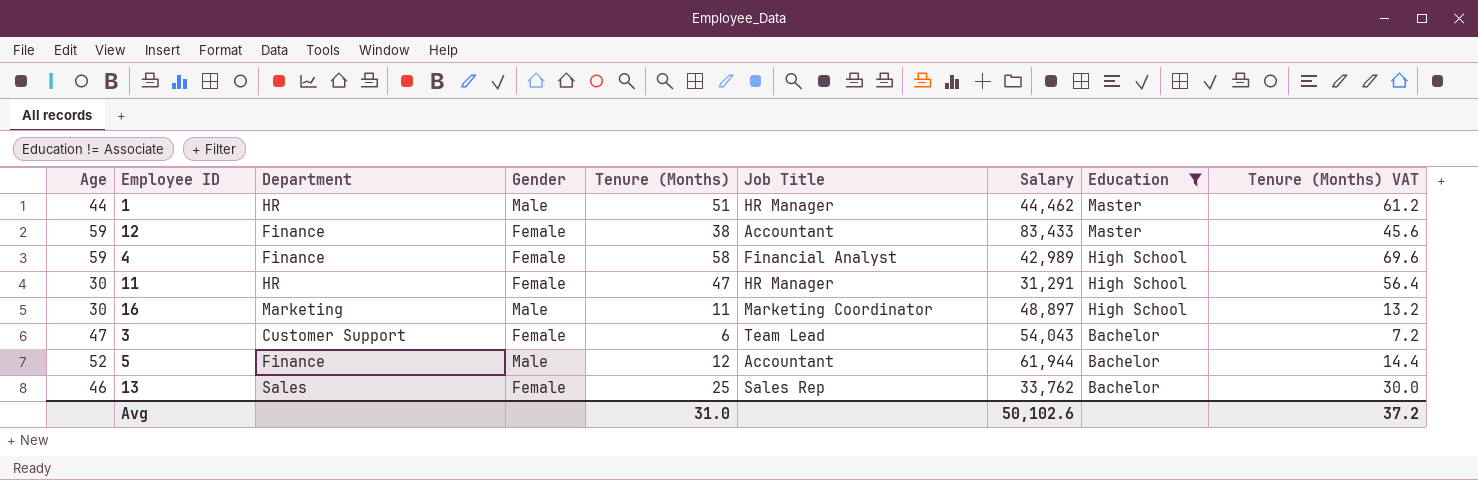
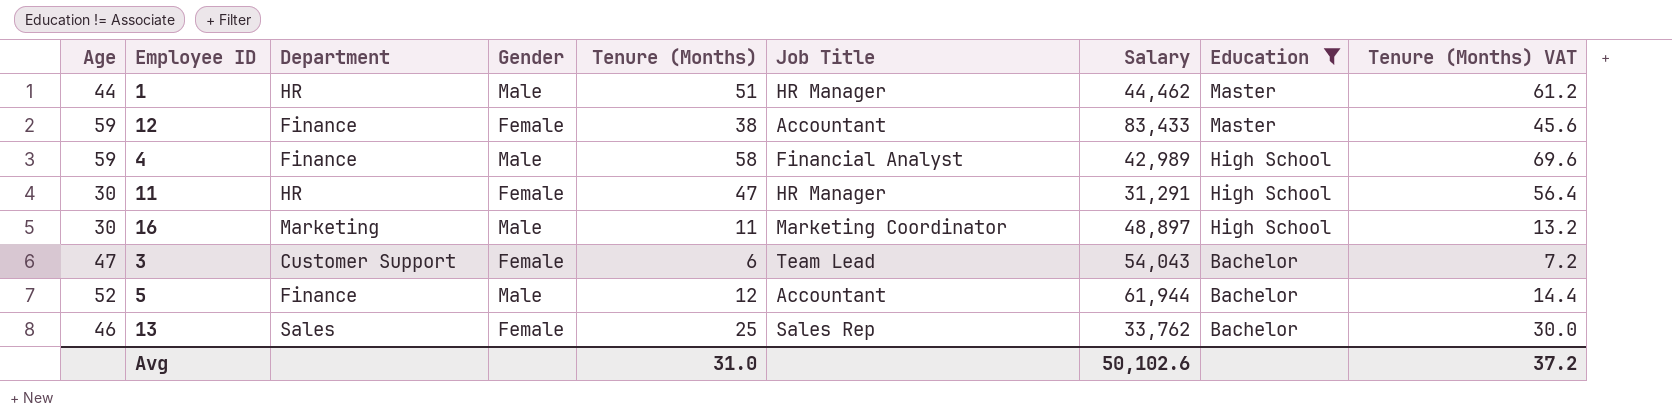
4 | Gender: Female -> Male

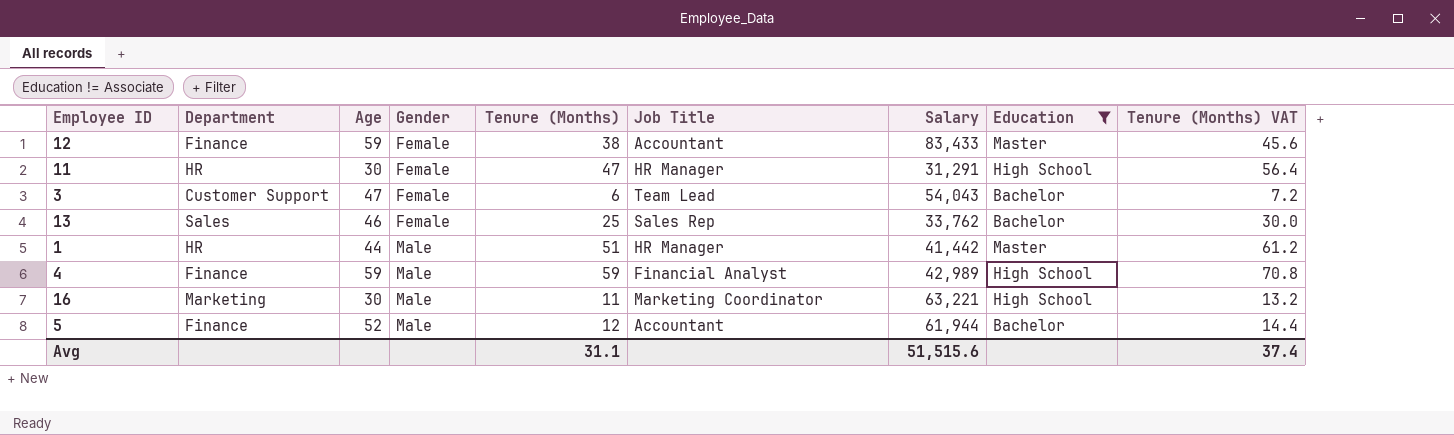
row order: Education descending -> Gender ascending
column Age | position: 1 -> 3
1 | Salary: 44,462 -> 41,442
4 | Tenure (Months): 58 -> 59
4 | Tenure (Months) VAT: 69.6 -> 70.8
16 | Salary: 48,897 -> 63,221
Avg | Tenure (Months): 31.0 -> 31.1
Avg | Salary: 50,102.6 -> 51,515.6
Avg | Tenure (Months) VAT: 37.2 -> 37.4

